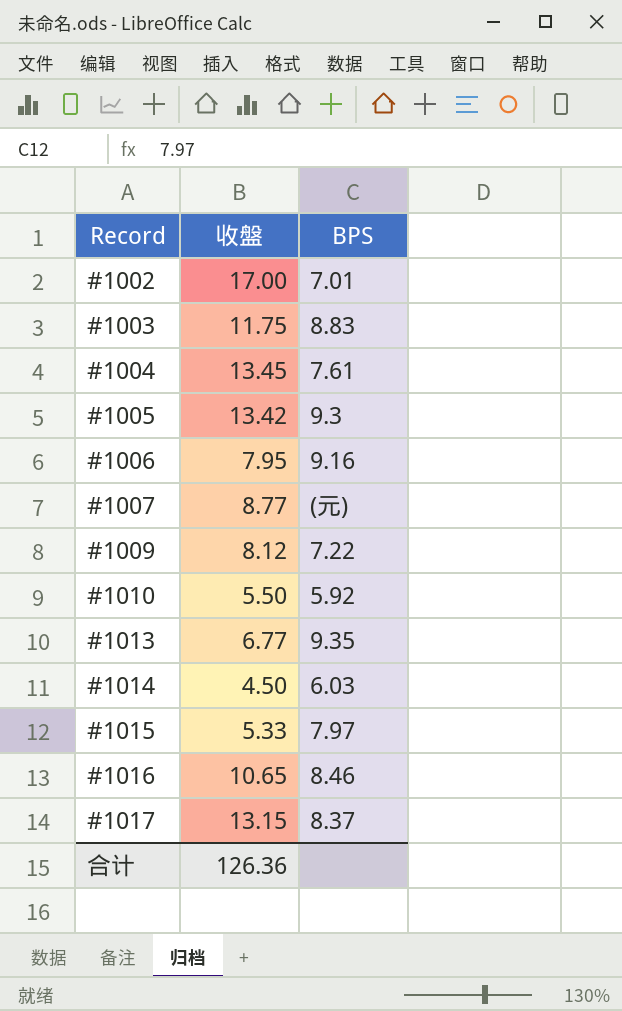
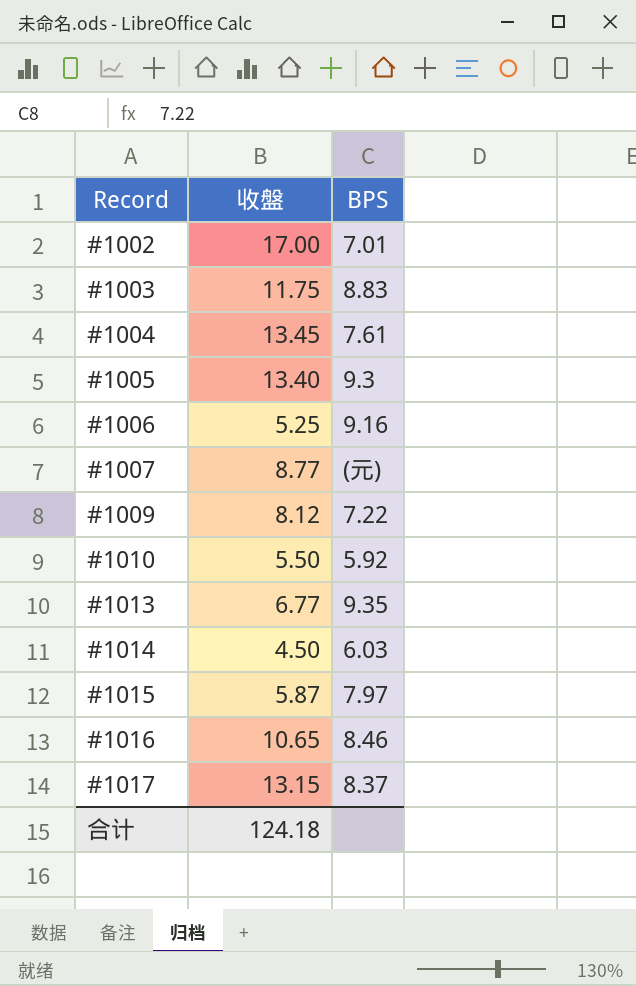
#1005 | 收盤: 13.42 -> 13.40
#1006 | 收盤: 7.95 -> 5.25
#1015 | 收盤: 5.33 -> 5.87
合计 | 收盤: 126.36 -> 124.18

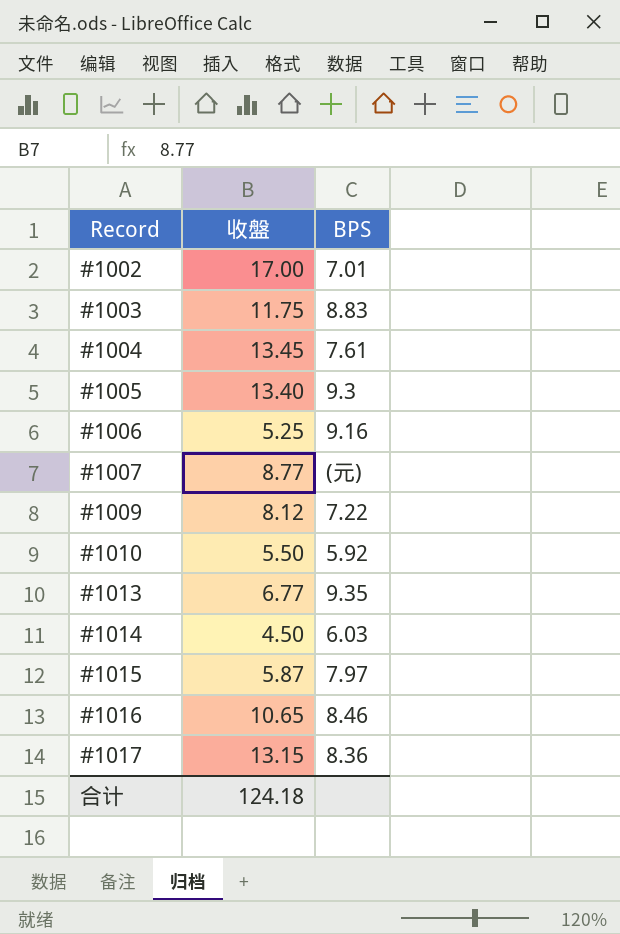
#1017 | BPS: 8.37 -> 8.36

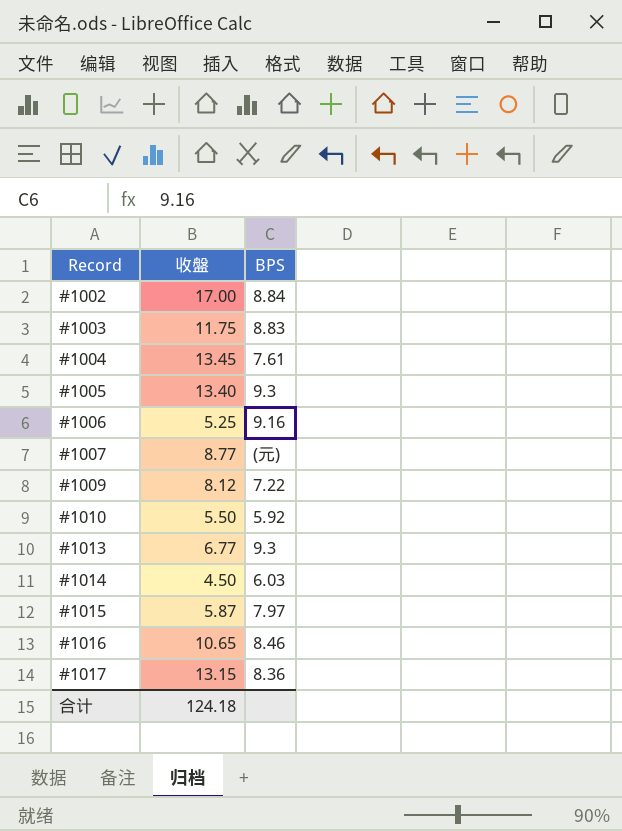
#1002 | BPS: 7.01 -> 8.84
#1013 | BPS: 9.35 -> 9.3

